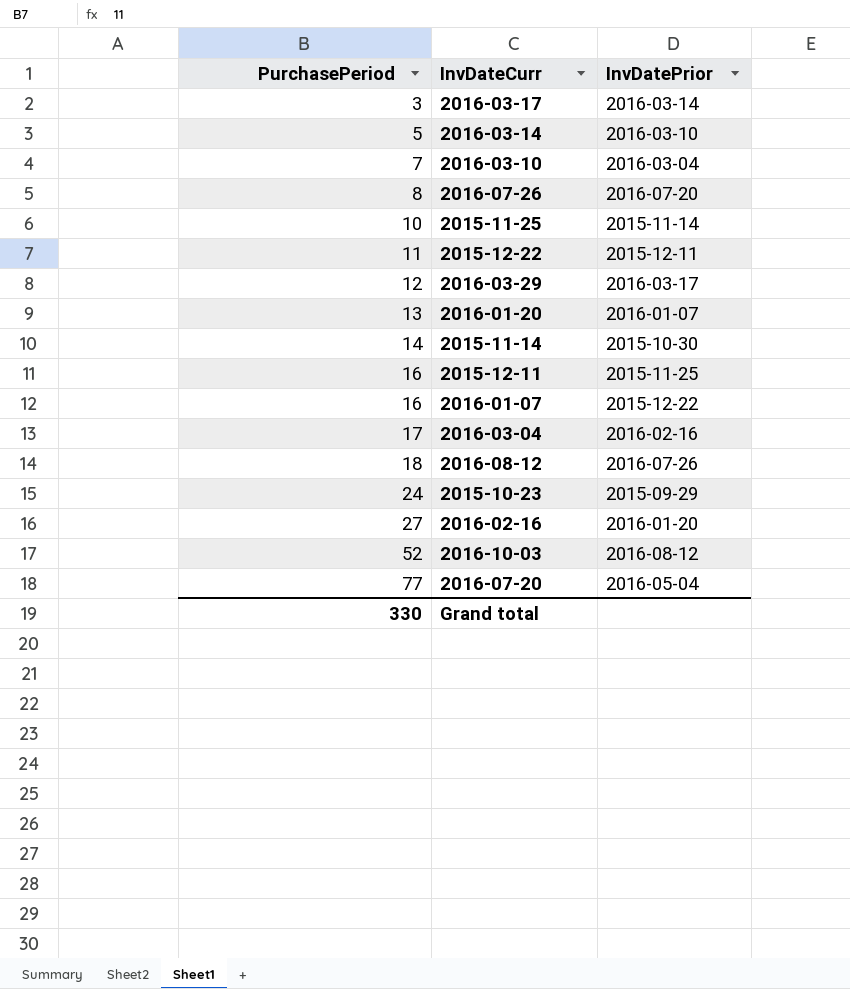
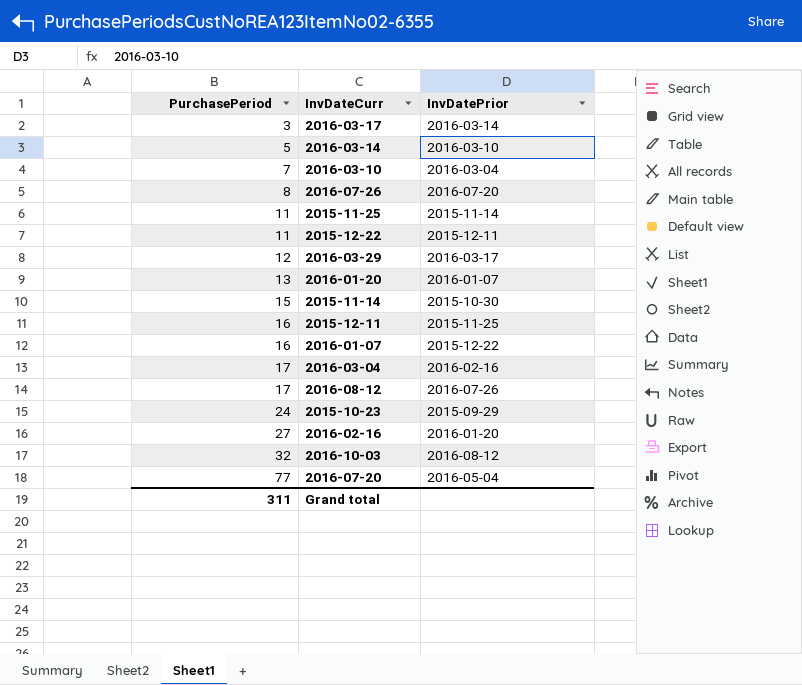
2015-11-25 | PurchasePeriod: 10 -> 11
2015-11-14 | PurchasePeriod: 14 -> 15
2016-08-12 | PurchasePeriod: 18 -> 17
2016-10-03 | PurchasePeriod: 52 -> 32
Grand total | PurchasePeriod: 330 -> 311

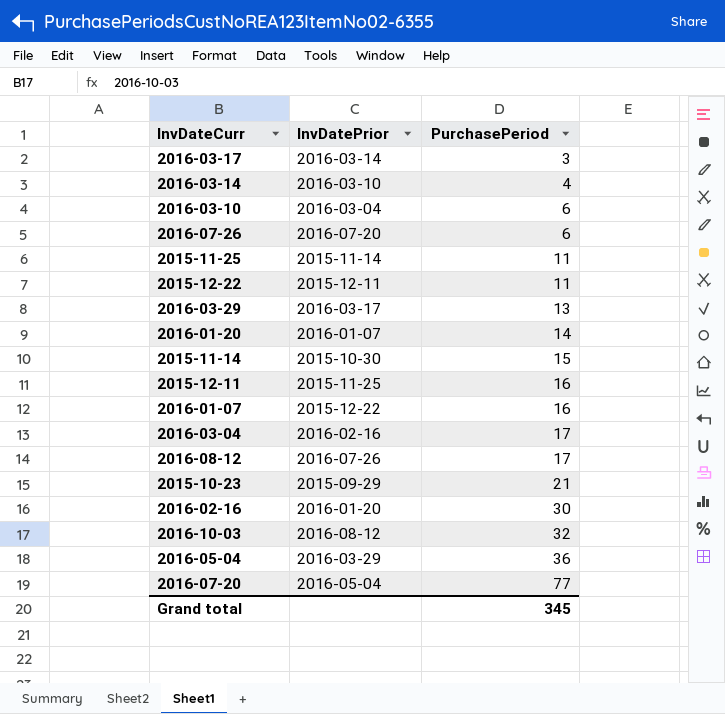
column PurchasePeriod | position: 1 -> 3
2016-03-14 | PurchasePeriod: 5 -> 4
2016-03-10 | PurchasePeriod: 7 -> 6
2016-07-26 | PurchasePeriod: 8 -> 6
2016-03-29 | PurchasePeriod: 12 -> 13
2016-01-20 | PurchasePeriod: 13 -> 14
2015-10-23 | PurchasePeriod: 24 -> 21
2016-02-16 | PurchasePeriod: 27 -> 30
row 2016-05-04: none -> 2016-03-29 | 36
Grand total | PurchasePeriod: 311 -> 345

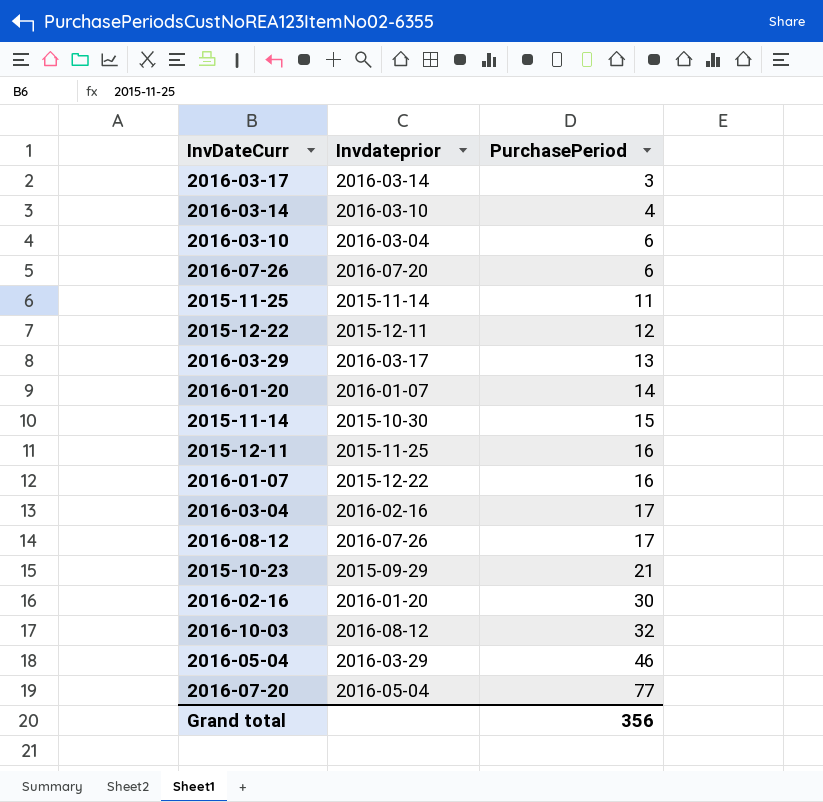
column name: InvDatePrior -> Invdateprior
2015-12-22 | PurchasePeriod: 11 -> 12
2016-05-04 | PurchasePeriod: 36 -> 46
Grand total | PurchasePeriod: 345 -> 356

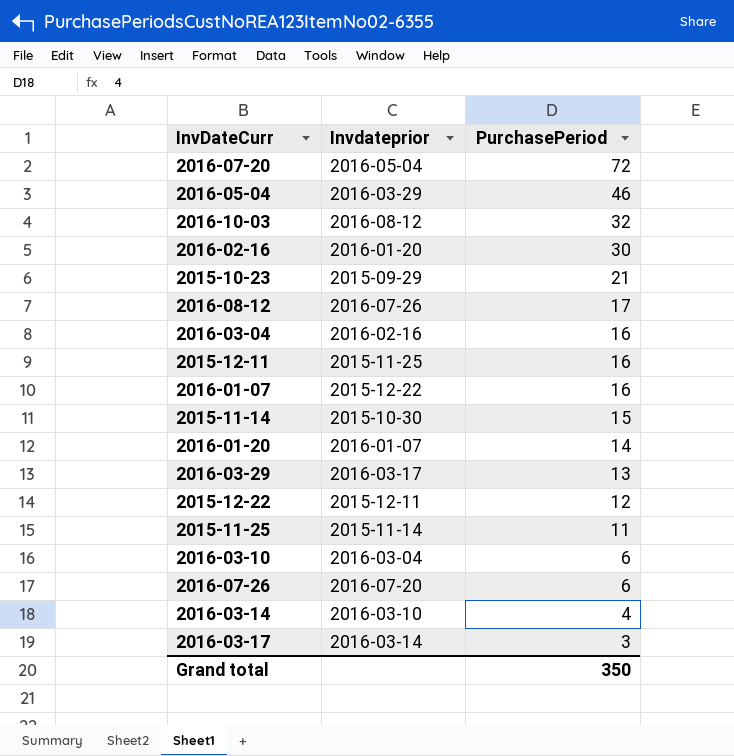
row order: PurchasePeriod ascending -> PurchasePeriod descending
2016-07-20 | PurchasePeriod: 77 -> 72
2016-03-04 | PurchasePeriod: 17 -> 16
Grand total | PurchasePeriod: 356 -> 350

